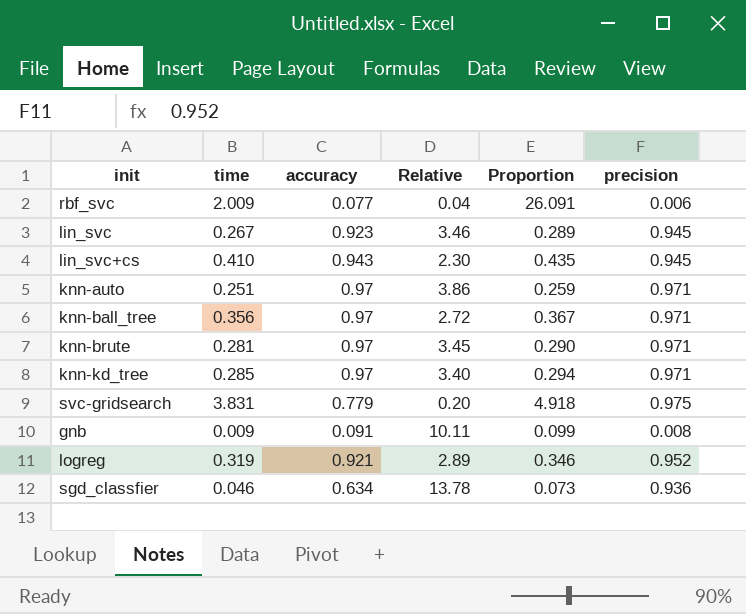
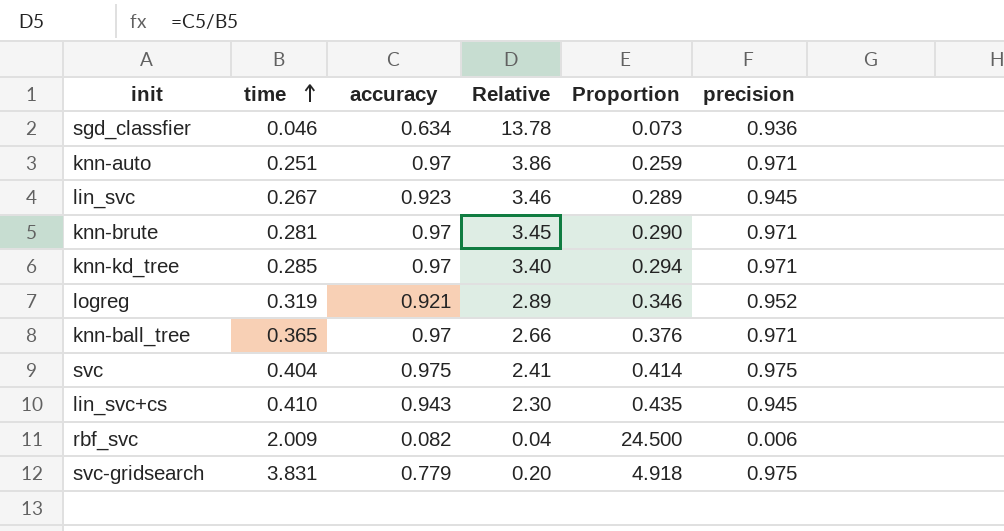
row order: none -> time ascending
row gnb: 0.009 | 0.091 | 10.11 | 0.099 | 0.008 -> none
knn-ball_tree | time: 0.356 -> 0.365
knn-ball_tree | Relative: 2.72 -> 2.66
knn-ball_tree | Proportion: 0.367 -> 0.376
row svc: none -> 0.404 | 0.975 | 2.41 | 0.414 | 0.975
rbf_svc | accuracy: 0.077 -> 0.082
rbf_svc | Proportion: 26.091 -> 24.500

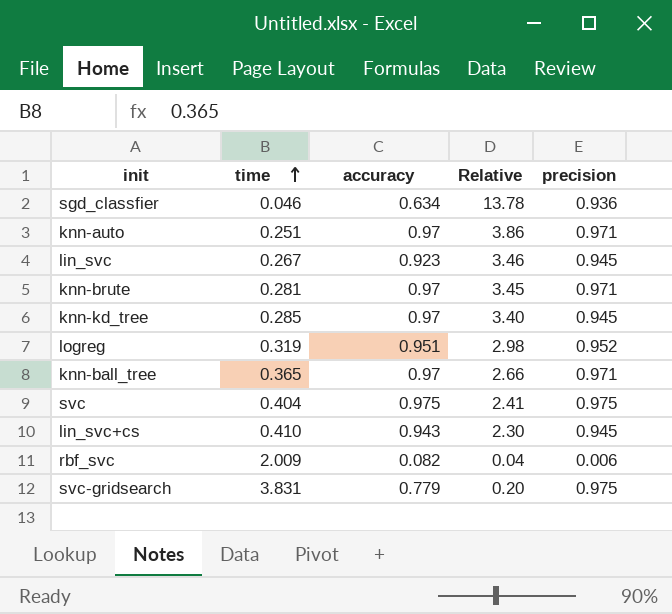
column Proportion | formula: [time] / [accuracy] -> none
knn-kd_tree | precision: 0.971 -> 0.945
logreg | accuracy: 0.921 -> 0.951
logreg | Relative: 2.89 -> 2.98

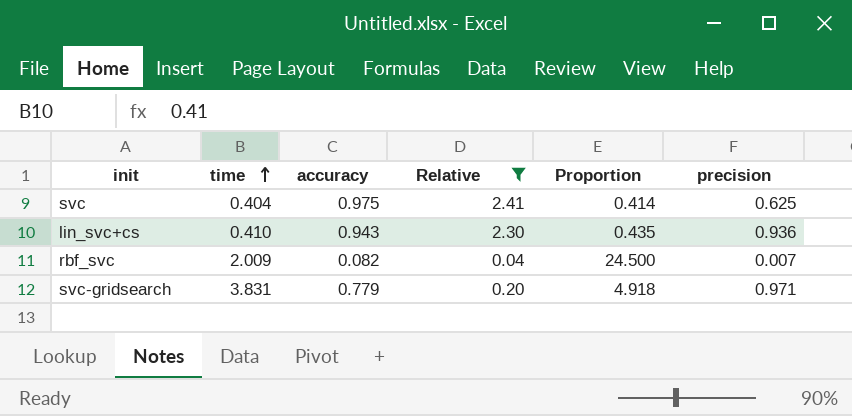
filter: none -> Relative <= 2.41
column Proportion | formula: none -> [time] / [accuracy]
svc | precision: 0.975 -> 0.625
lin_svc+cs | precision: 0.945 -> 0.936
rbf_svc | precision: 0.006 -> 0.007
svc-gridsearch | precision: 0.975 -> 0.971

